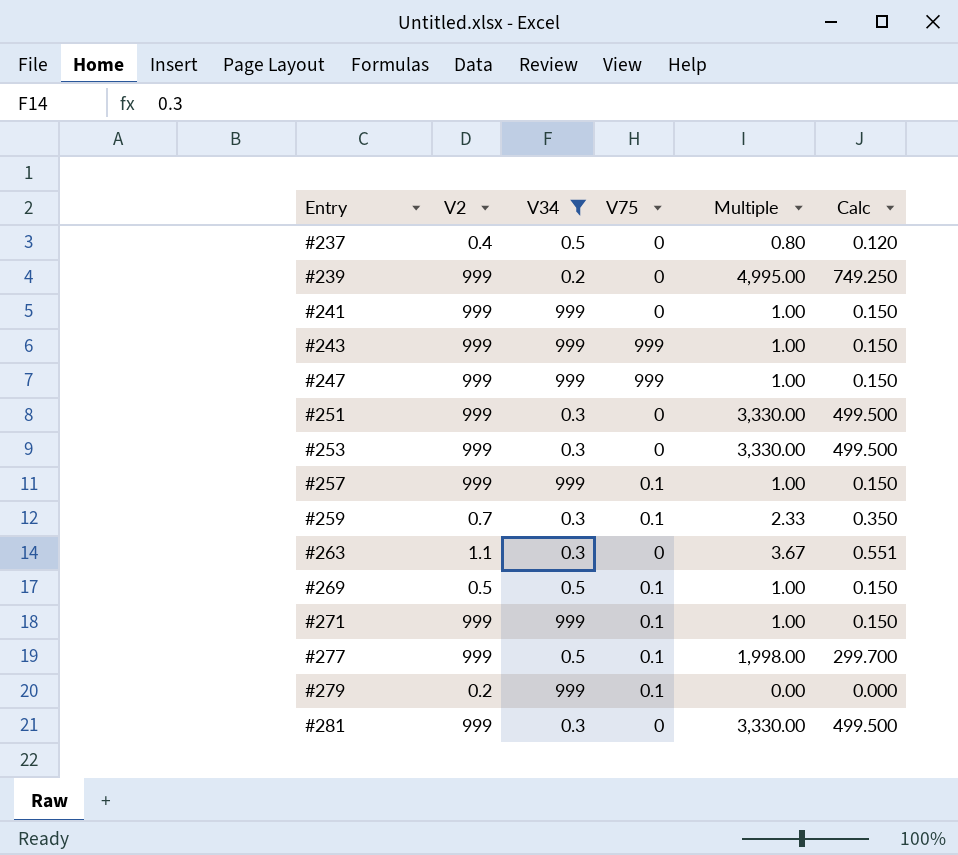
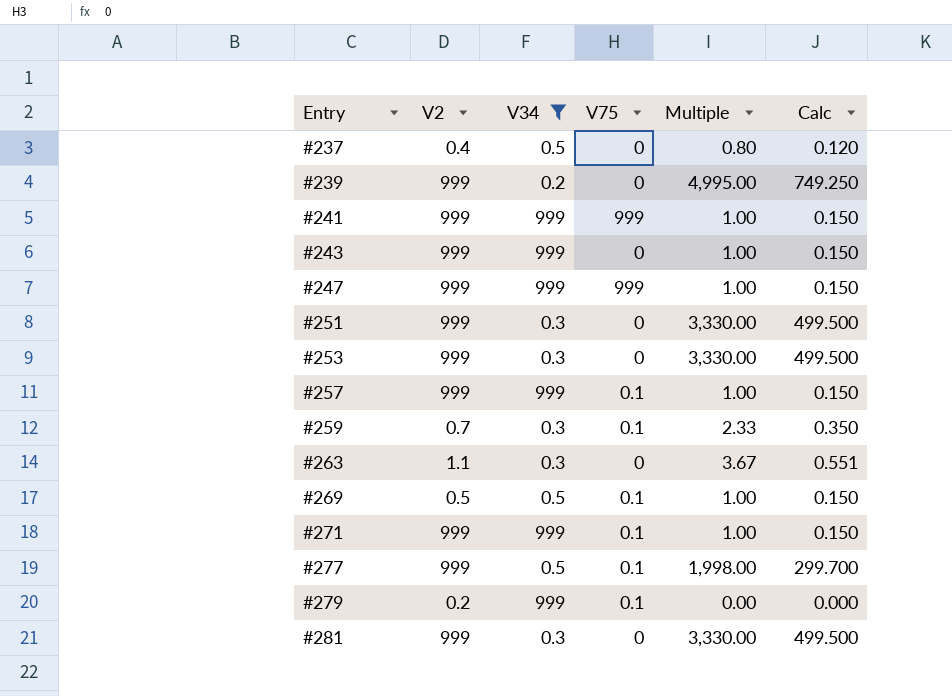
#241 | V75: 0 -> 999
#243 | V75: 999 -> 0

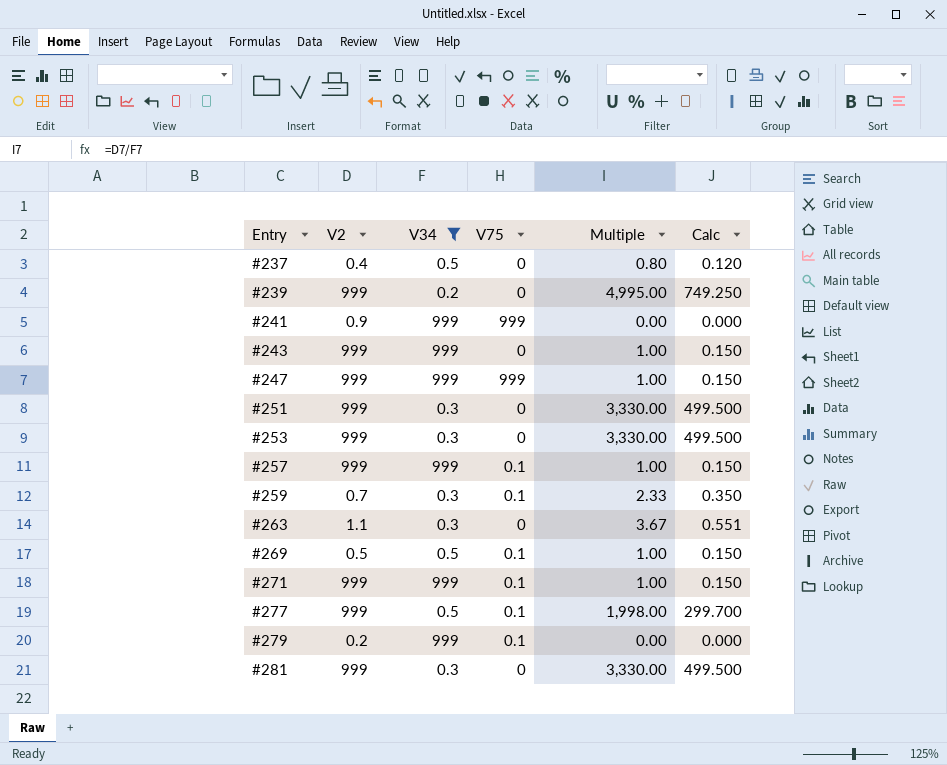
#241 | V2: 999 -> 0.9
#241 | Multiple: 1.00 -> 0.00
#241 | Calc: 0.150 -> 0.000

